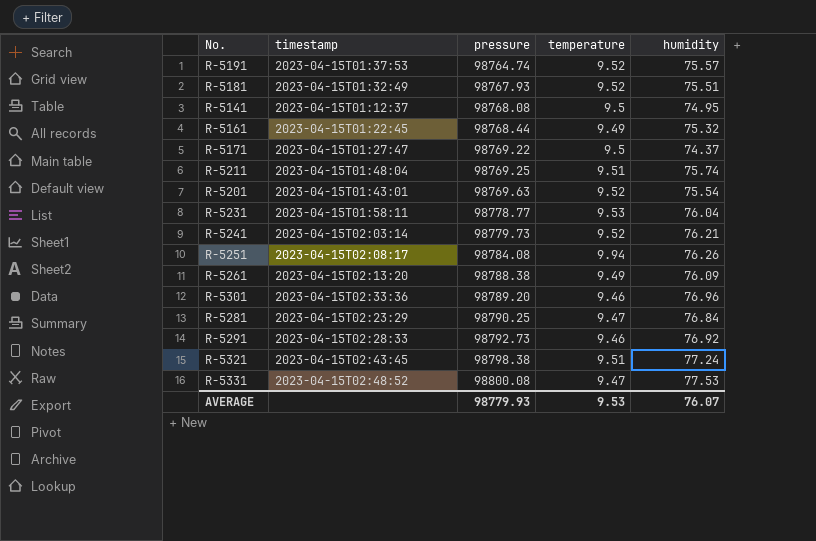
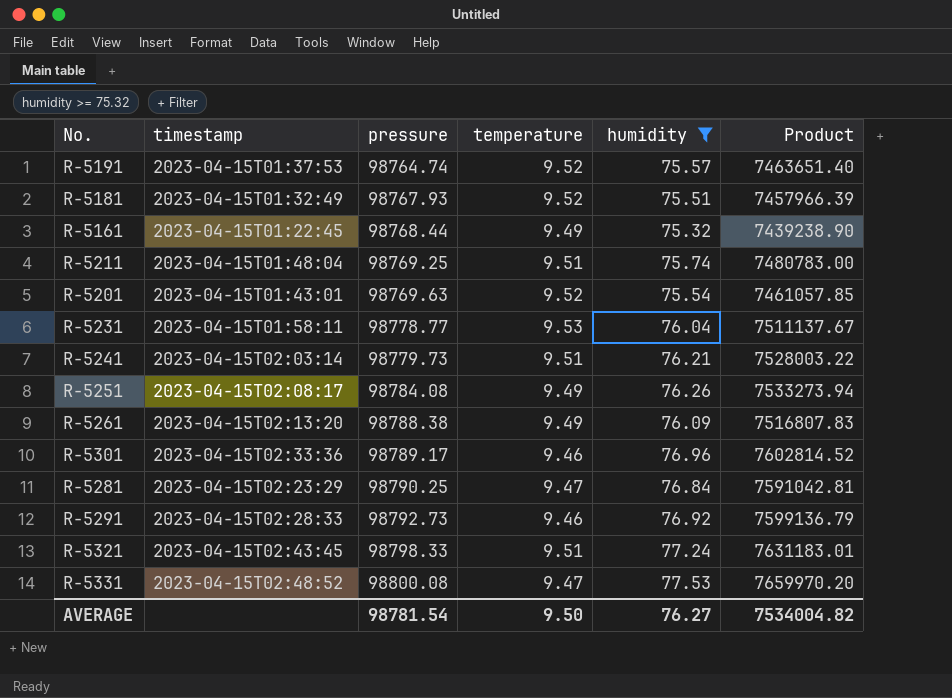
filter: none -> humidity >= 75.32
column Product | formula: none -> [pressure] * [humidity]
R-5241 | temperature: 9.52 -> 9.51
R-5251 | temperature: 9.94 -> 9.49
R-5301 | pressure: 98789.20 -> 98789.17
R-5321 | pressure: 98798.38 -> 98798.33
AVERAGE | pressure: 98779.93 -> 98781.54
AVERAGE | temperature: 9.53 -> 9.50
AVERAGE | humidity: 76.07 -> 76.27

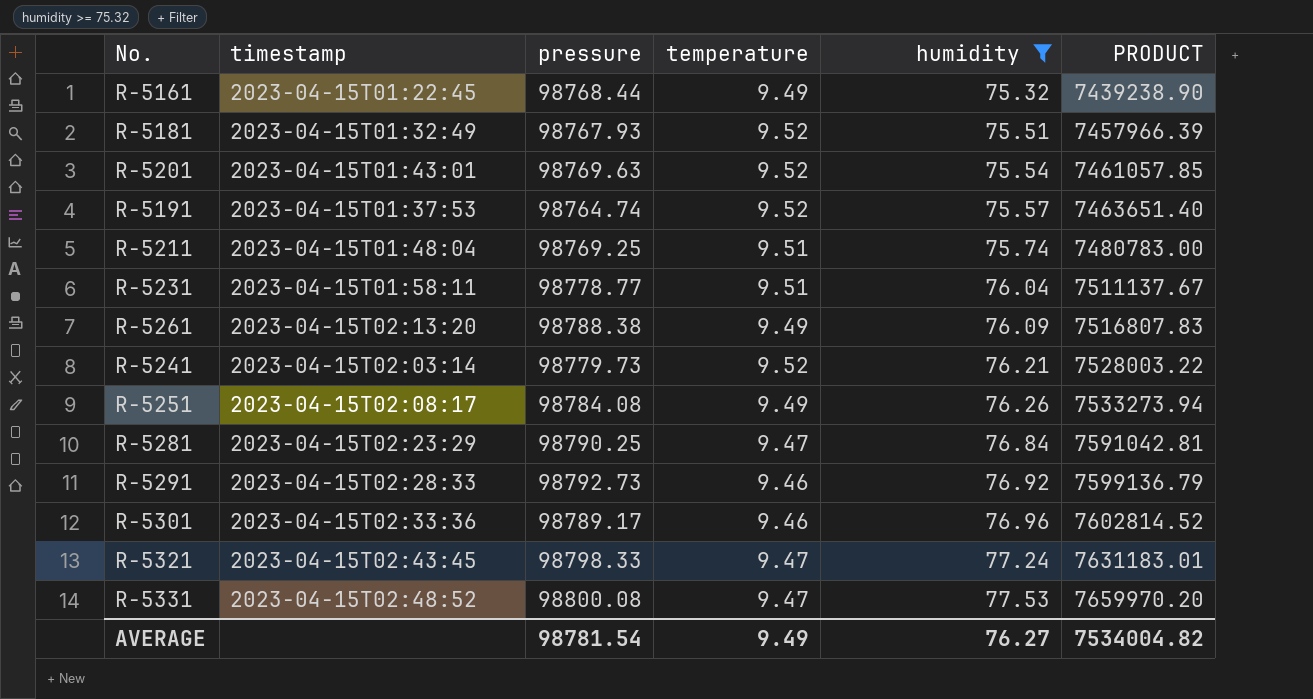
row order: pressure ascending -> humidity ascending
column name: Product -> PRODUCT
R-5231 | temperature: 9.53 -> 9.51
R-5241 | temperature: 9.51 -> 9.52
R-5321 | temperature: 9.51 -> 9.47
AVERAGE | temperature: 9.50 -> 9.49

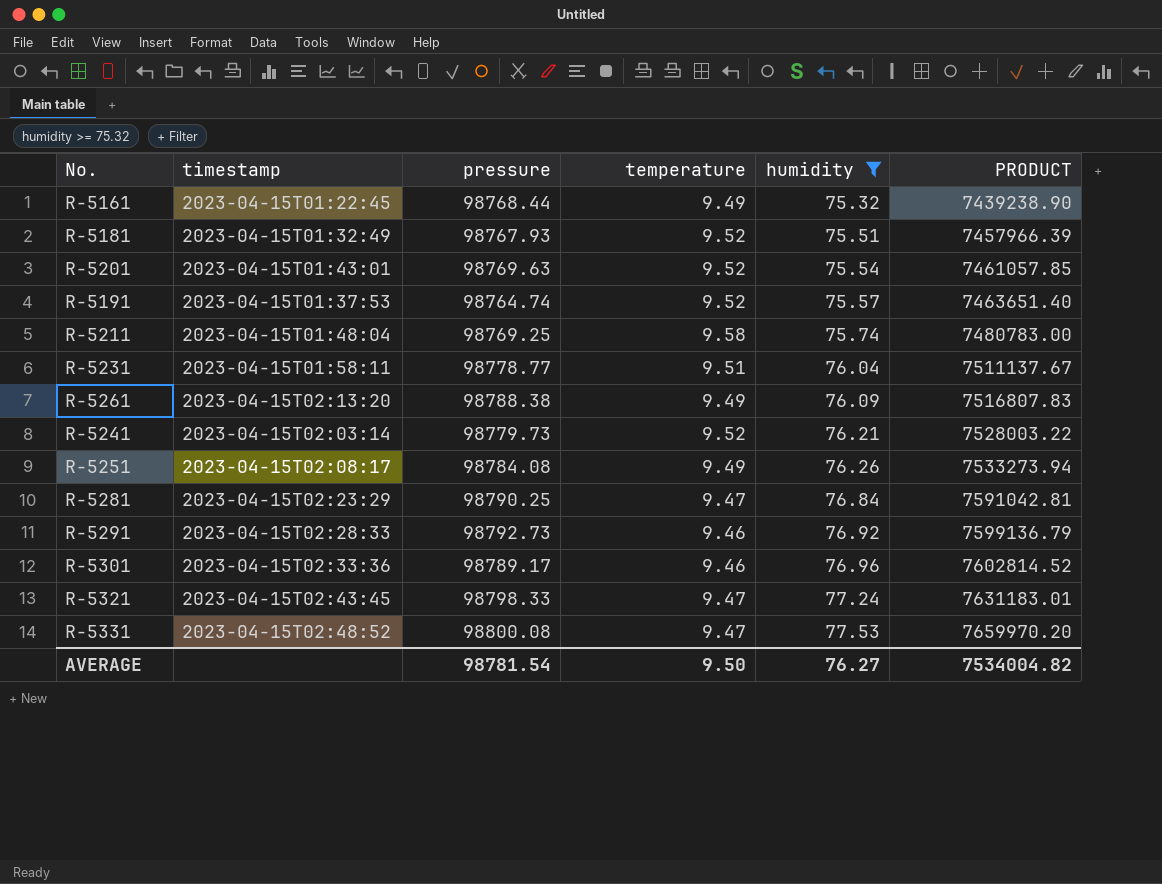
R-5211 | temperature: 9.51 -> 9.58
AVERAGE | temperature: 9.49 -> 9.50

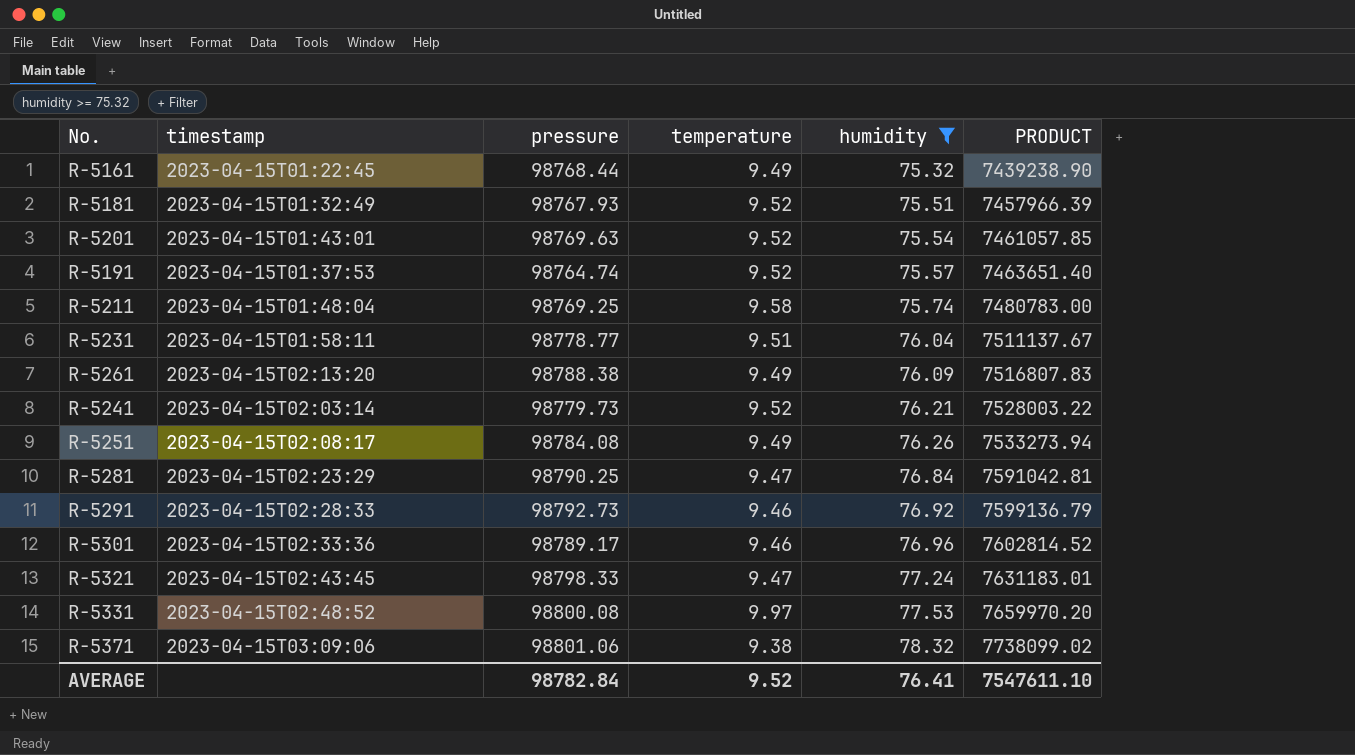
R-5331 | temperature: 9.47 -> 9.97
row R-5371: none -> 2023-04-15T03:09:06 | 98801.06 | 9.38 | 78.32 | 7738099.02
AVERAGE | pressure: 98781.54 -> 98782.84
AVERAGE | temperature: 9.50 -> 9.52
AVERAGE | humidity: 76.27 -> 76.41
AVERAGE | PRODUCT: 7534004.82 -> 7547611.10

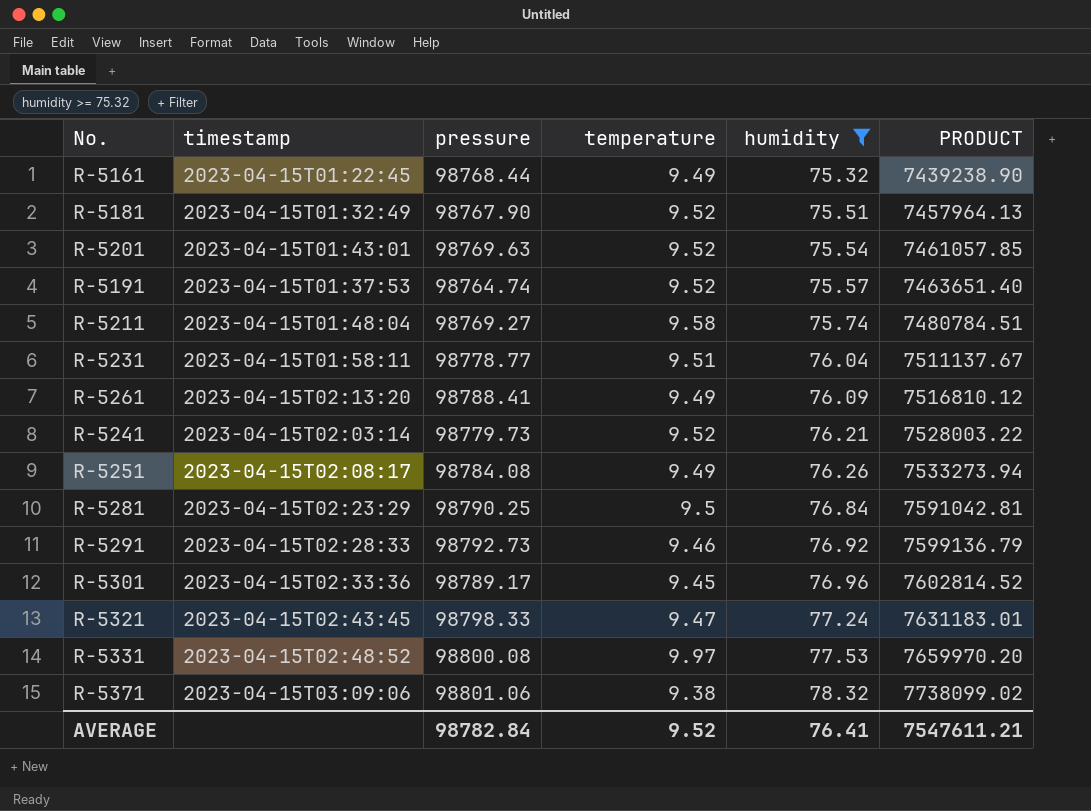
R-5181 | pressure: 98767.93 -> 98767.90
R-5181 | PRODUCT: 7457966.39 -> 7457964.13
R-5211 | pressure: 98769.25 -> 98769.27
R-5211 | PRODUCT: 7480783.00 -> 7480784.51
R-5261 | pressure: 98788.38 -> 98788.41
R-5261 | PRODUCT: 7516807.83 -> 7516810.12
R-5281 | temperature: 9.47 -> 9.5
R-5301 | temperature: 9.46 -> 9.45
AVERAGE | PRODUCT: 7547611.10 -> 7547611.21

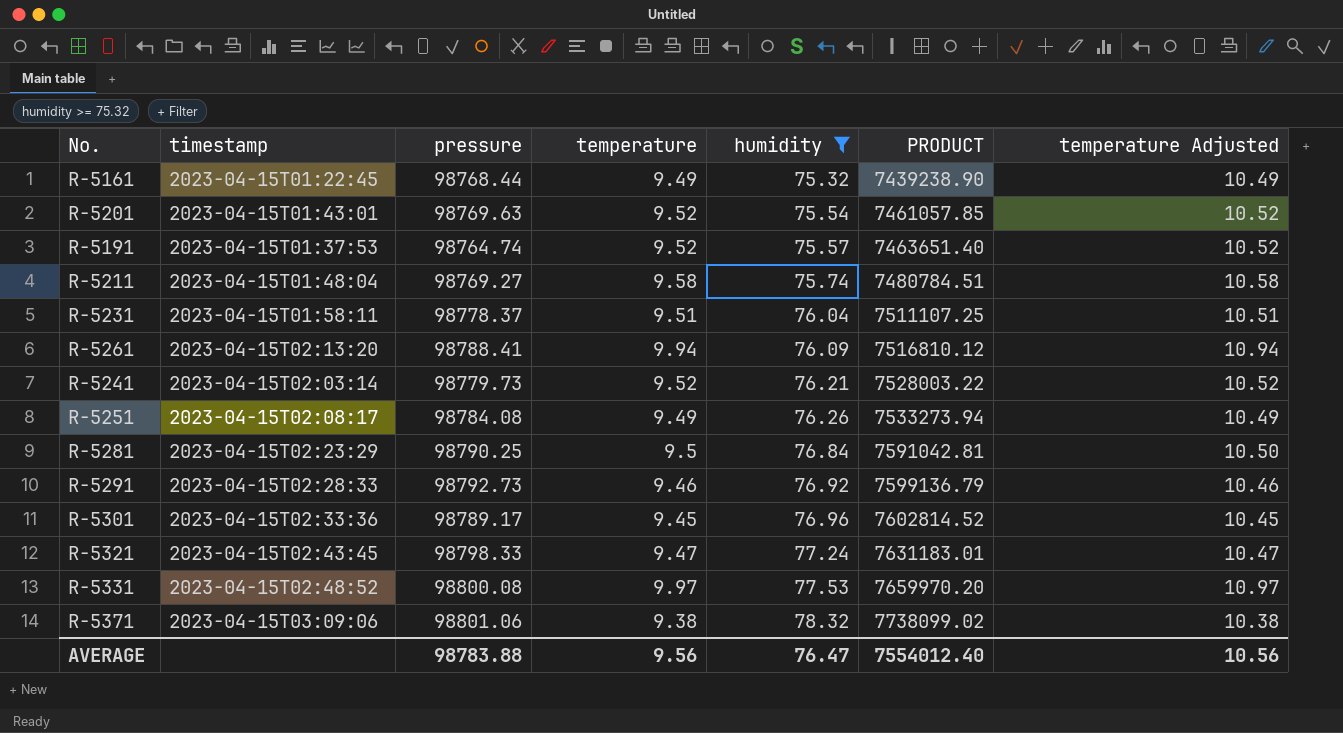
column temperature Adjusted | formula: none -> [temperature] + 1
row R-5181: 2023-04-15T01:32:49 | 98767.90 | 9.52 | 75.51 | 7457964.13 -> none
R-5231 | pressure: 98778.77 -> 98778.37
R-5231 | PRODUCT: 7511137.67 -> 7511107.25
R-5261 | temperature: 9.49 -> 9.94
AVERAGE | pressure: 98782.84 -> 98783.88
AVERAGE | temperature: 9.52 -> 9.56
AVERAGE | humidity: 76.41 -> 76.47
AVERAGE | PRODUCT: 7547611.21 -> 7554012.40

